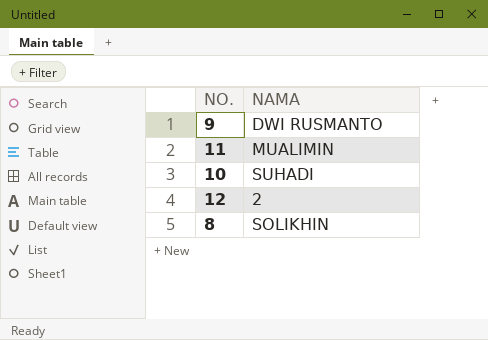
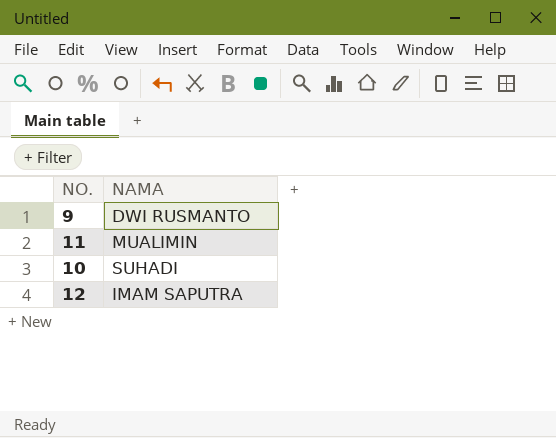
row 8: SOLIKHIN -> none
12 | NAMA: 2 -> IMAM SAPUTRA

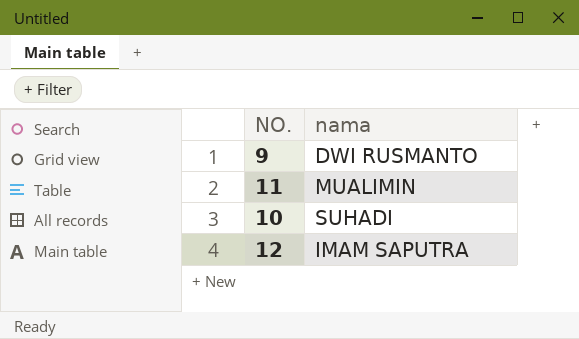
column name: NAMA -> nama

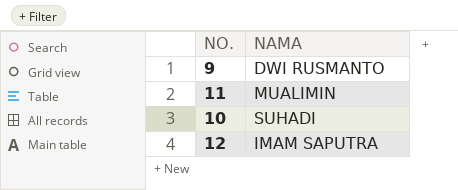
column name: nama -> NAMA

